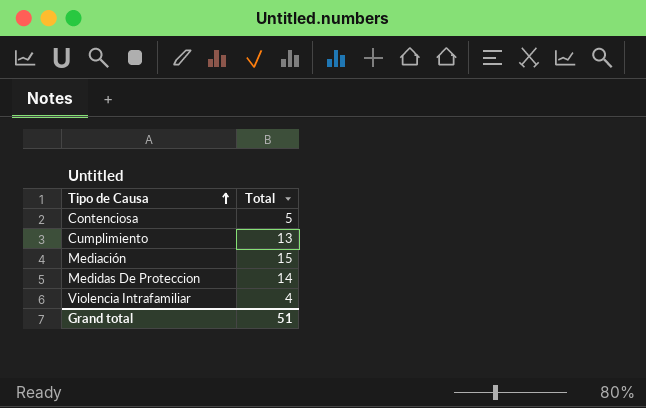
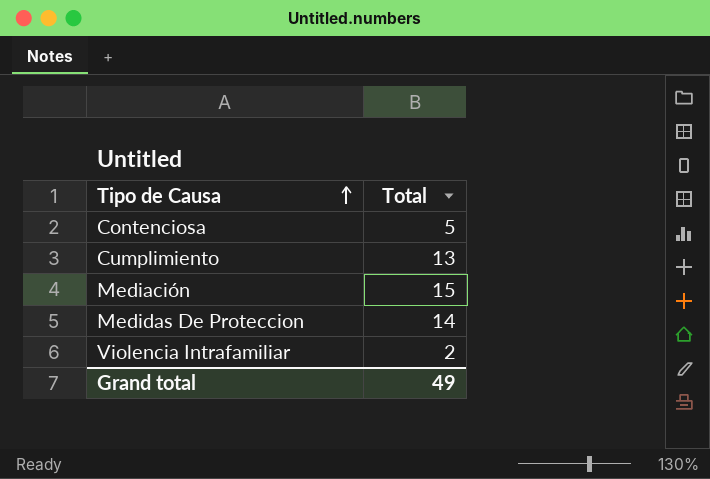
Violencia Intrafamiliar | Total: 4 -> 2
Grand total | Total: 51 -> 49

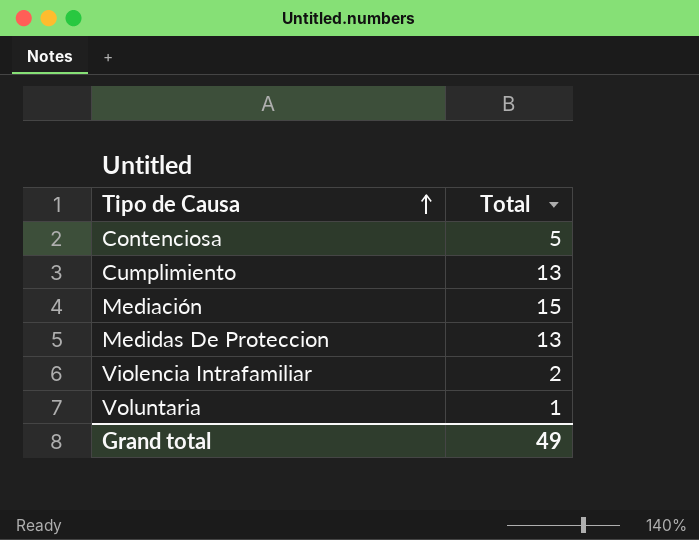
Medidas De Proteccion | Total: 14 -> 13
row Voluntaria: none -> 1

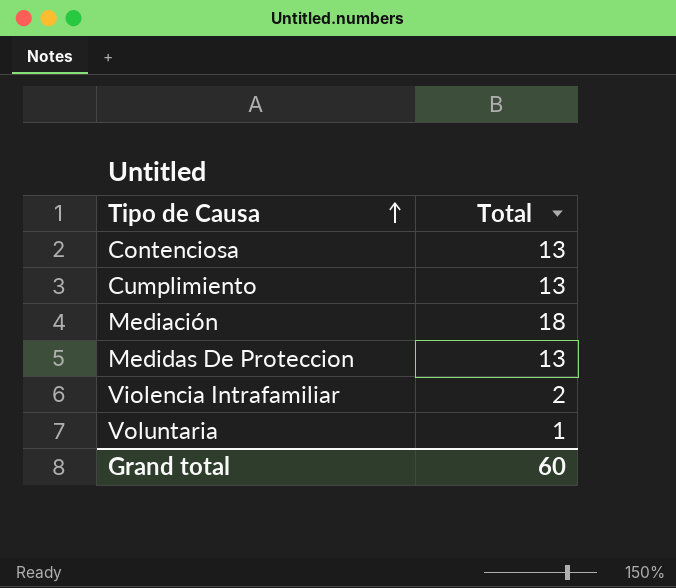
Contenciosa | Total: 5 -> 13
Mediación | Total: 15 -> 18
Grand total | Total: 49 -> 60

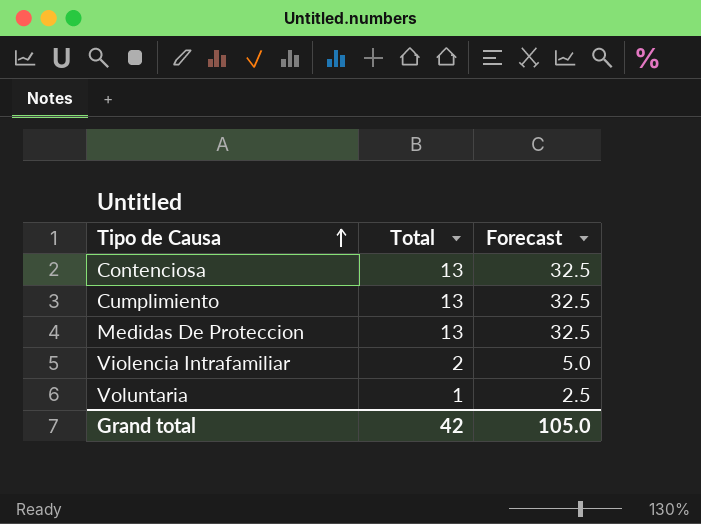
column Forecast | formula: none -> [Total] * 2.5
row Mediación: 18 -> none
Grand total | Total: 60 -> 42

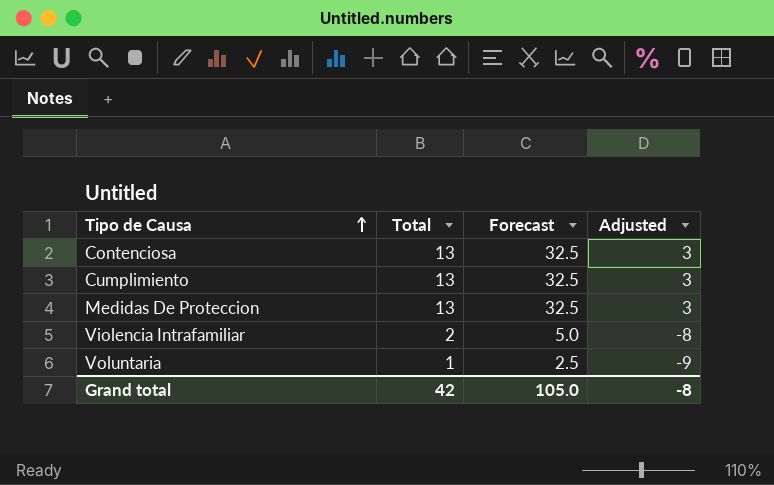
column Adjusted | formula: none -> [Total] - 10

